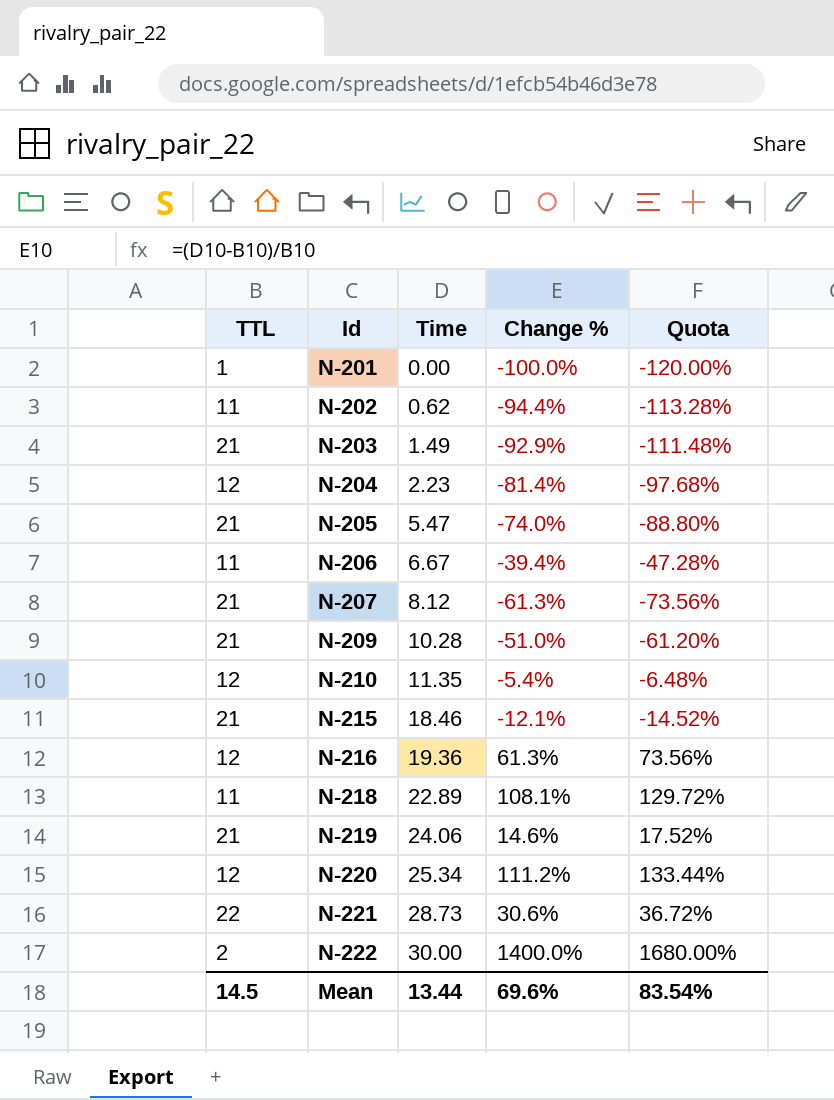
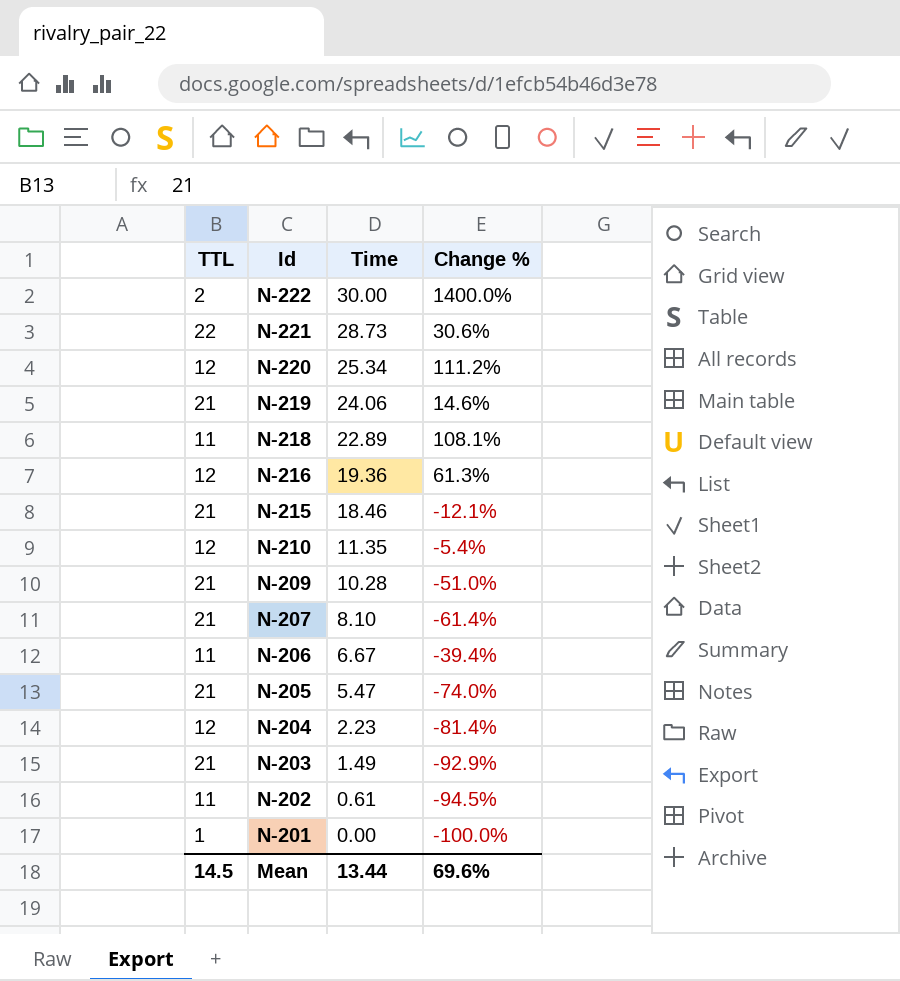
row order: Id ascending -> Id descending
column Quota | formula: [Change %] * 1.2 -> none
N-207 | Time: 8.12 -> 8.10
N-207 | Change %: -61.3% -> -61.4%
N-202 | Time: 0.62 -> 0.61
N-202 | Change %: -94.4% -> -94.5%

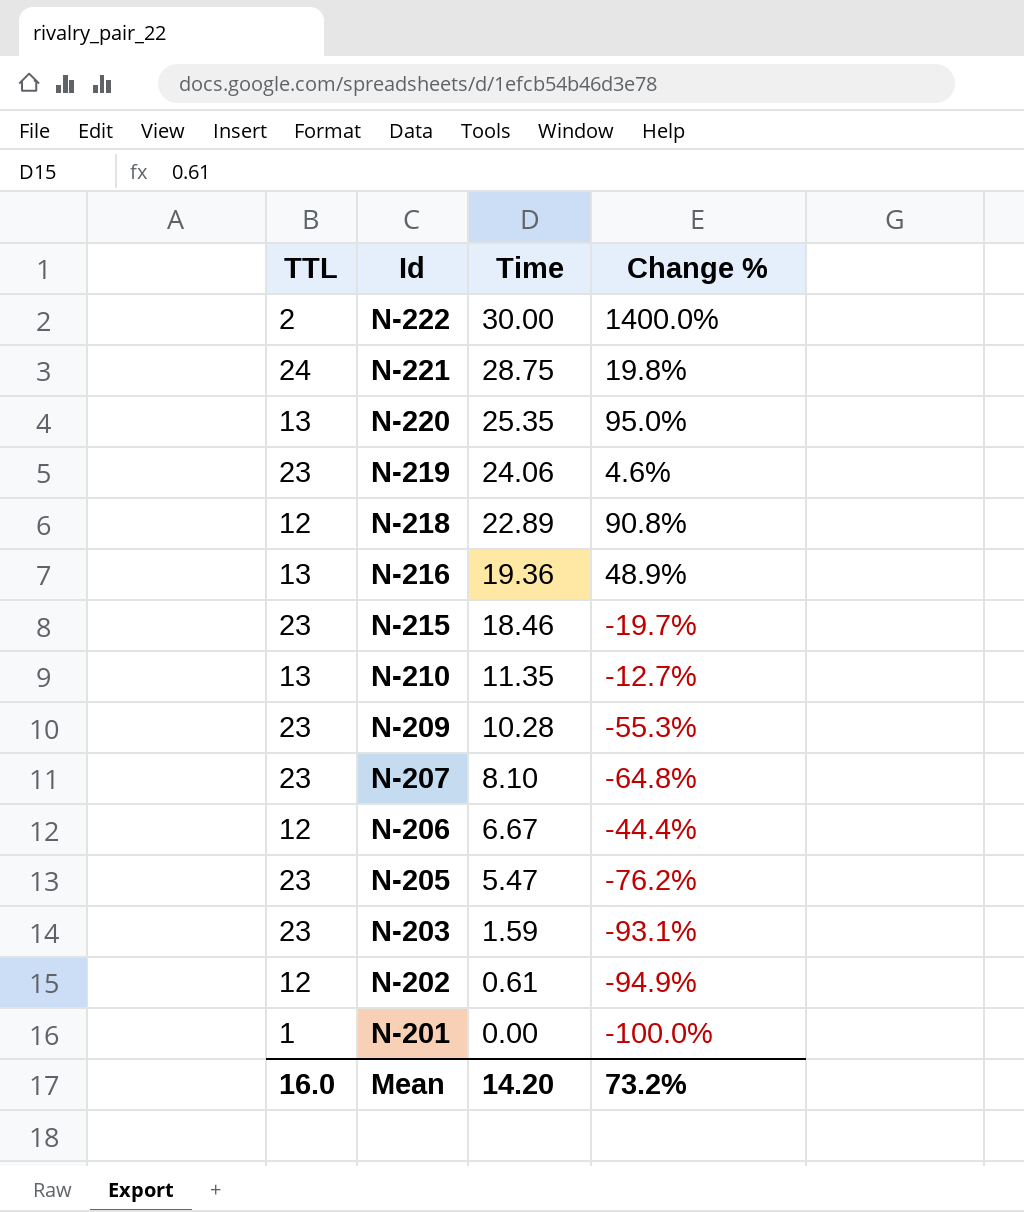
row N-204: 12 | 2.23 | -81.4% -> none
N-221 | TTL: 22 -> 24
N-221 | Time: 28.73 -> 28.75
N-221 | Change %: 30.6% -> 19.8%
N-220 | TTL: 12 -> 13
N-220 | Time: 25.34 -> 25.35
N-220 | Change %: 111.2% -> 95.0%
N-219 | TTL: 21 -> 23
N-219 | Change %: 14.6% -> 4.6%
N-218 | TTL: 11 -> 12
N-218 | Change %: 108.1% -> 90.8%
N-216 | TTL: 12 -> 13
N-216 | Change %: 61.3% -> 48.9%
N-215 | TTL: 21 -> 23
N-215 | Change %: -12.1% -> -19.7%
N-210 | TTL: 12 -> 13
N-210 | Change %: -5.4% -> -12.7%
N-209 | TTL: 21 -> 23
N-209 | Change %: -51.0% -> -55.3%
N-207 | TTL: 21 -> 23
N-207 | Change %: -61.4% -> -64.8%
N-206 | TTL: 11 -> 12
N-206 | Change %: -39.4% -> -44.4%
N-205 | TTL: 21 -> 23
N-205 | Change %: -74.0% -> -76.2%
N-203 | TTL: 21 -> 23
N-203 | Time: 1.49 -> 1.59
N-203 | Change %: -92.9% -> -93.1%
N-202 | TTL: 11 -> 12
N-202 | Change %: -94.5% -> -94.9%
Mean | TTL: 14.5 -> 16.0
Mean | Time: 13.44 -> 14.20
Mean | Change %: 69.6% -> 73.2%

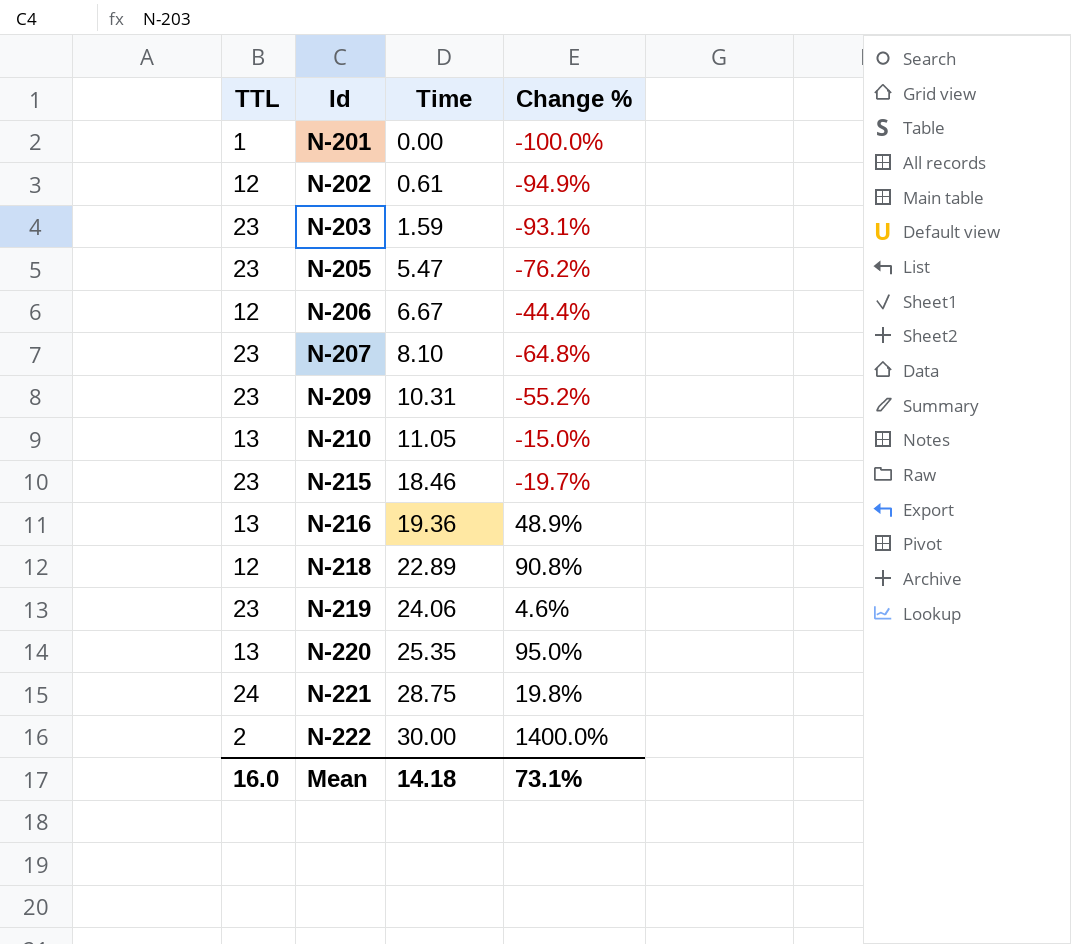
row order: Id descending -> Id ascending
N-209 | Time: 10.28 -> 10.31
N-209 | Change %: -55.3% -> -55.2%
N-210 | Time: 11.35 -> 11.05
N-210 | Change %: -12.7% -> -15.0%
Mean | Time: 14.20 -> 14.18
Mean | Change %: 73.2% -> 73.1%

